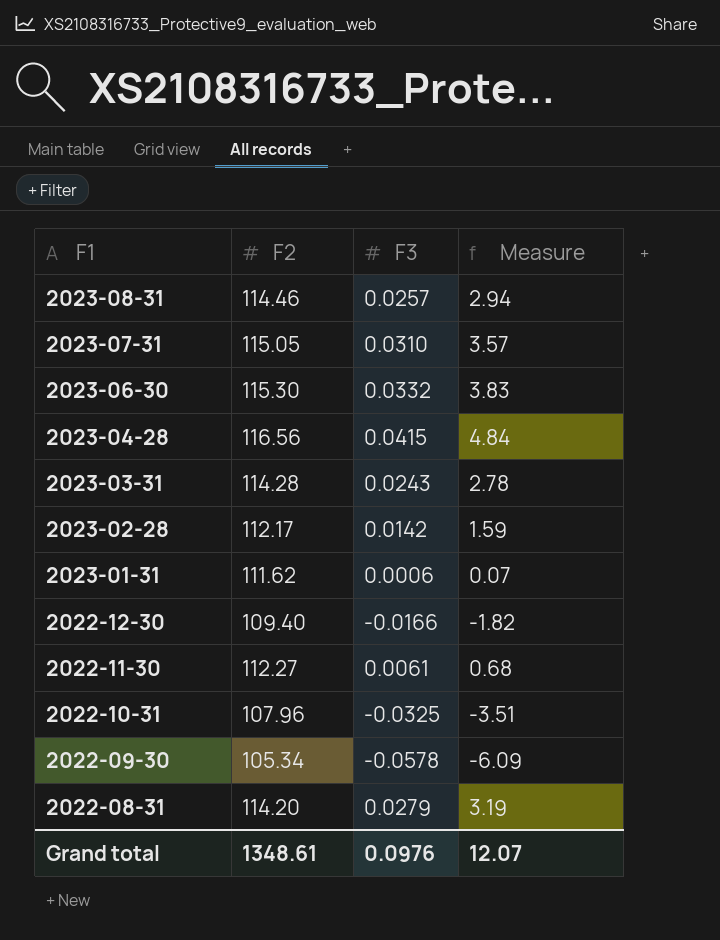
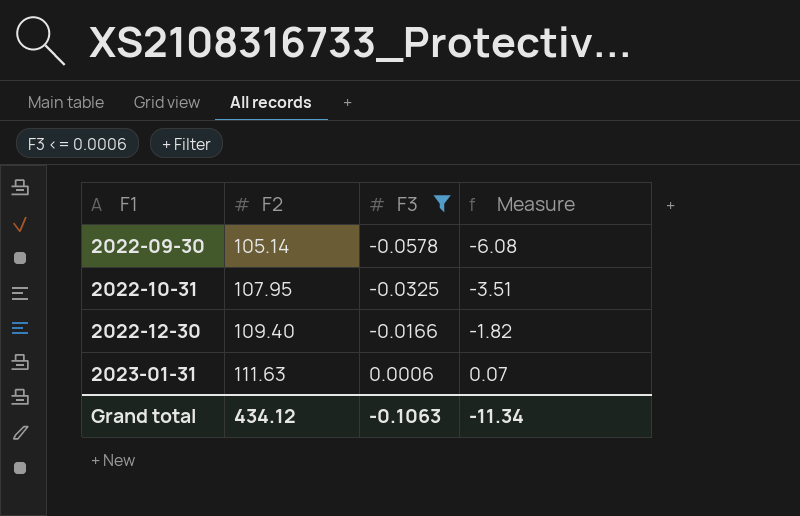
filter: none -> F3 <= 0.0006
row order: F1 descending -> F1 ascending
2022-09-30 | F2: 105.34 -> 105.14
2022-09-30 | Measure: -6.09 -> -6.08
2022-10-31 | F2: 107.96 -> 107.95
2023-01-31 | F2: 111.62 -> 111.63
Grand total | F2: 1348.61 -> 434.12
Grand total | F3: 0.0976 -> -0.1063
Grand total | Measure: 12.07 -> -11.34

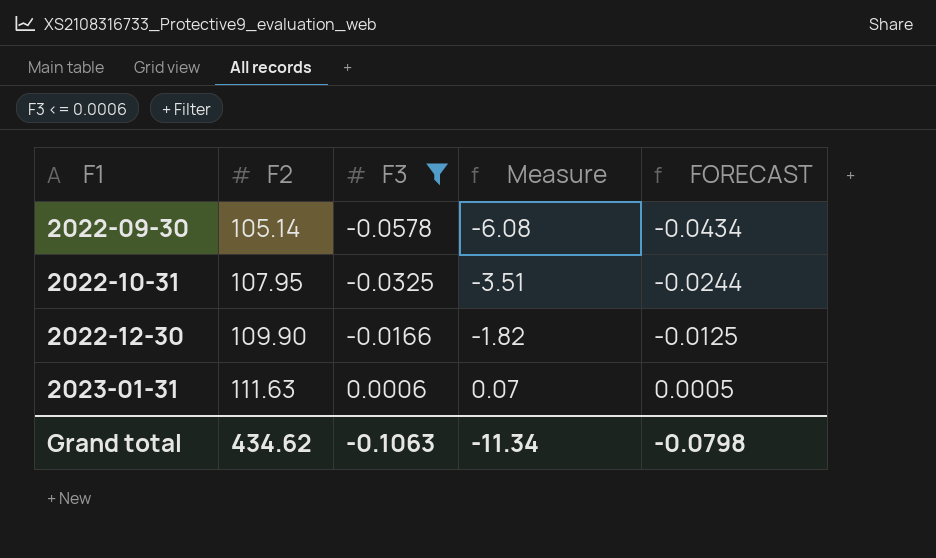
column FORECAST | formula: none -> [F3] * 0.75
2022-12-30 | F2: 109.40 -> 109.90
Grand total | F2: 434.12 -> 434.62

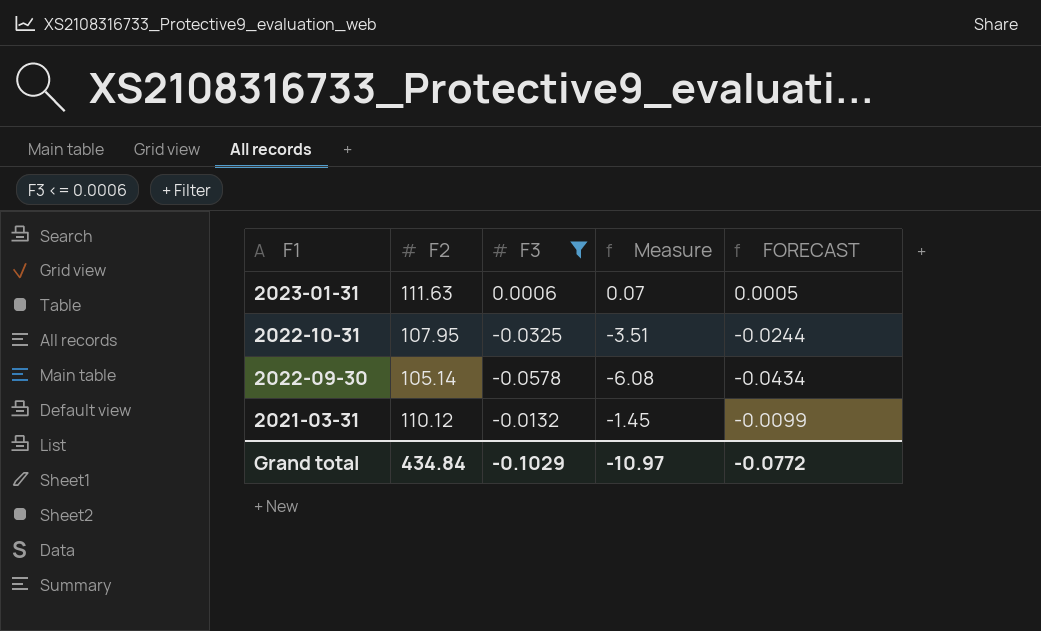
row order: F1 ascending -> F1 descending
row 2022-12-30: 109.90 | -0.0166 | -1.82 | -0.0125 -> none
row 2021-03-31: none -> 110.12 | -0.0132 | -1.45 | -0.0099
Grand total | F2: 434.62 -> 434.84
Grand total | F3: -0.1063 -> -0.1029
Grand total | Measure: -11.34 -> -10.97
Grand total | FORECAST: -0.0798 -> -0.0772

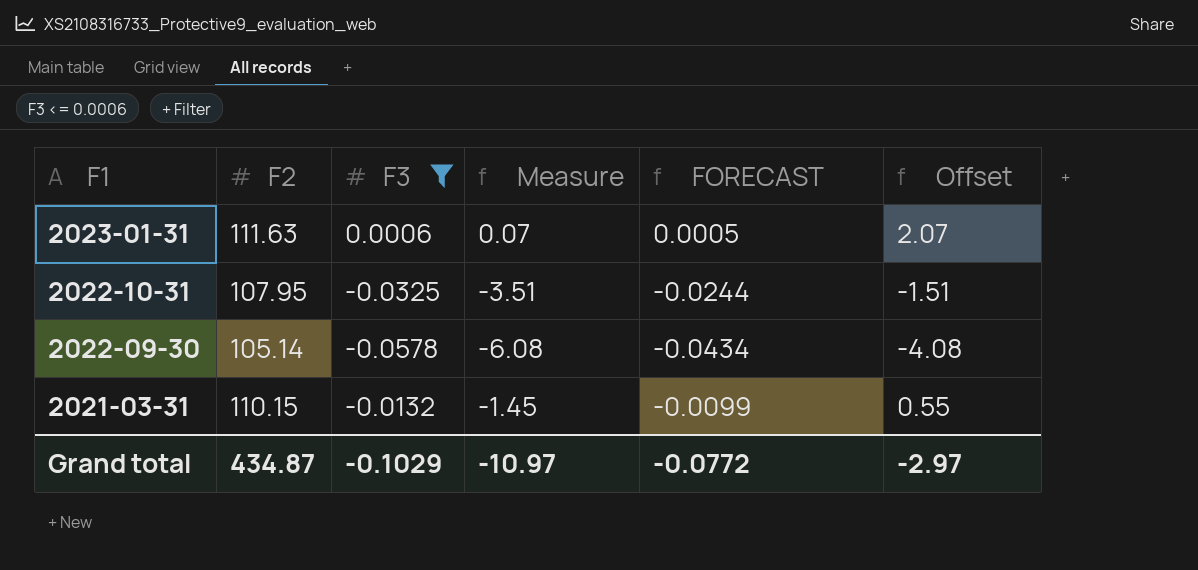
column Offset | formula: none -> [Measure] + 2
2021-03-31 | F2: 110.12 -> 110.15
Grand total | F2: 434.84 -> 434.87

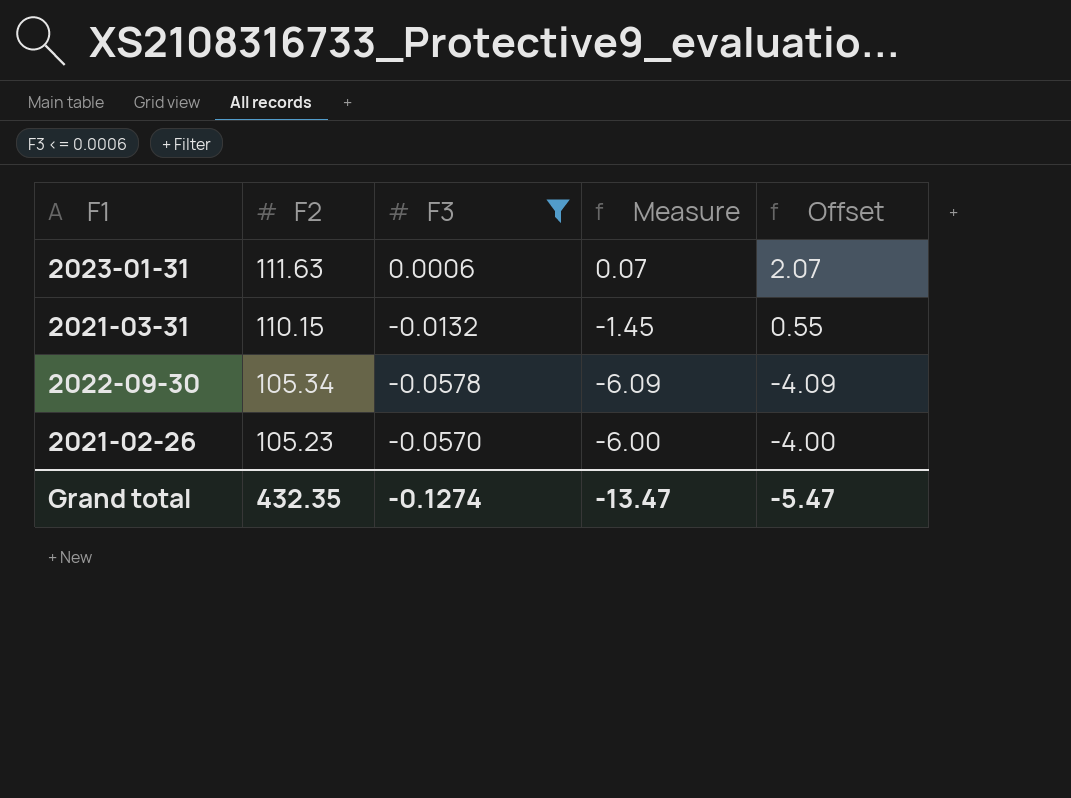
row order: F1 descending -> F2 descending
column FORECAST | formula: [F3] * 0.75 -> none
row 2022-10-31: 107.95 | -0.0325 | -3.51 | -0.0244 | -1.51 -> none
2022-09-30 | F2: 105.14 -> 105.34
2022-09-30 | Measure: -6.08 -> -6.09
2022-09-30 | Offset: -4.08 -> -4.09
row 2021-02-26: none -> 105.23 | -0.0570 | -6.00 | -4.00
Grand total | F2: 434.87 -> 432.35
Grand total | F3: -0.1029 -> -0.1274
Grand total | Measure: -10.97 -> -13.47
Grand total | Offset: -2.97 -> -5.47

